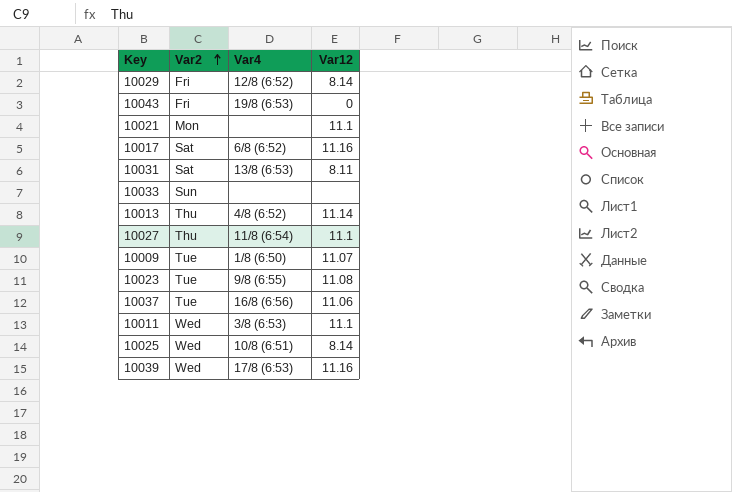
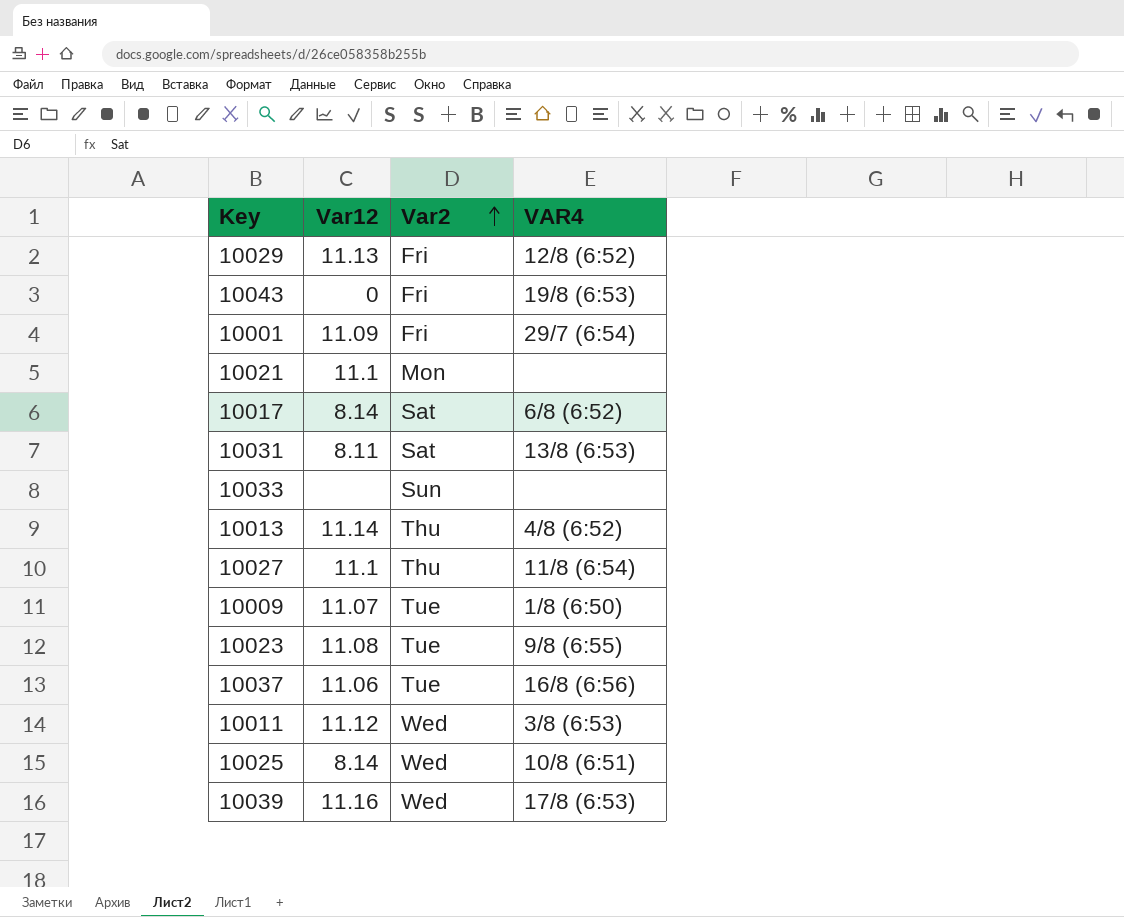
column Var12 | position: 4 -> 2
column name: Var4 -> VAR4
10029 | Var12: 8.14 -> 11.13
row 10001: none -> 11.09 | Fri | 29/7 (6:54)
10017 | Var12: 11.16 -> 8.14
10011 | Var12: 11.1 -> 11.12

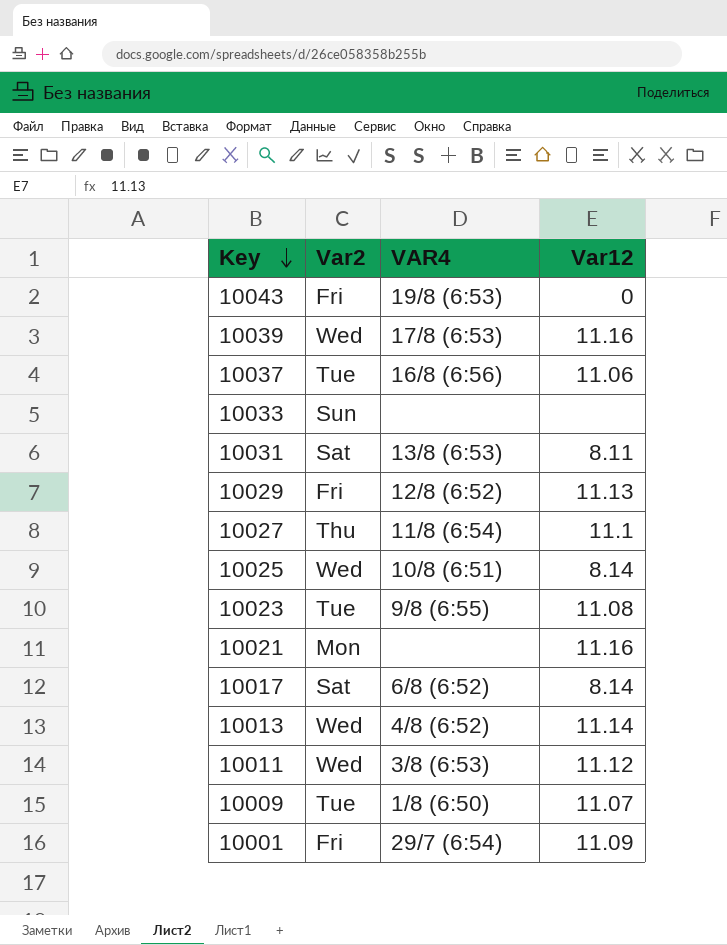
row order: Var2 ascending -> Key descending
column Var12 | position: 2 -> 4
10021 | Var12: 11.1 -> 11.16
10013 | Var2: Thu -> Wed

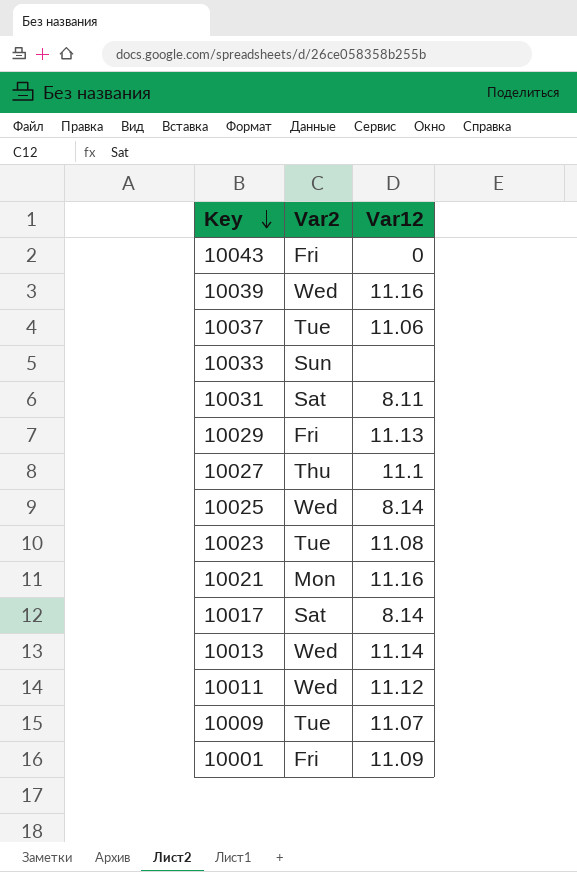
column VAR4 | position: 3 -> none

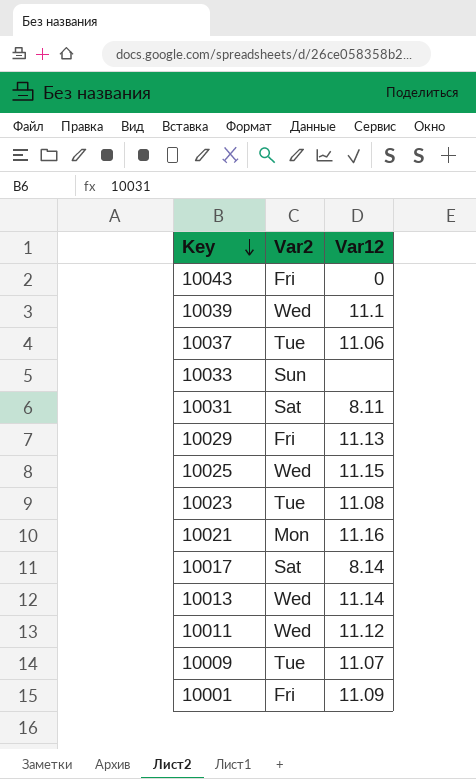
row 10027: Thu | 11.1 -> none
10039 | Var12: 11.16 -> 11.1
10025 | Var12: 8.14 -> 11.15

